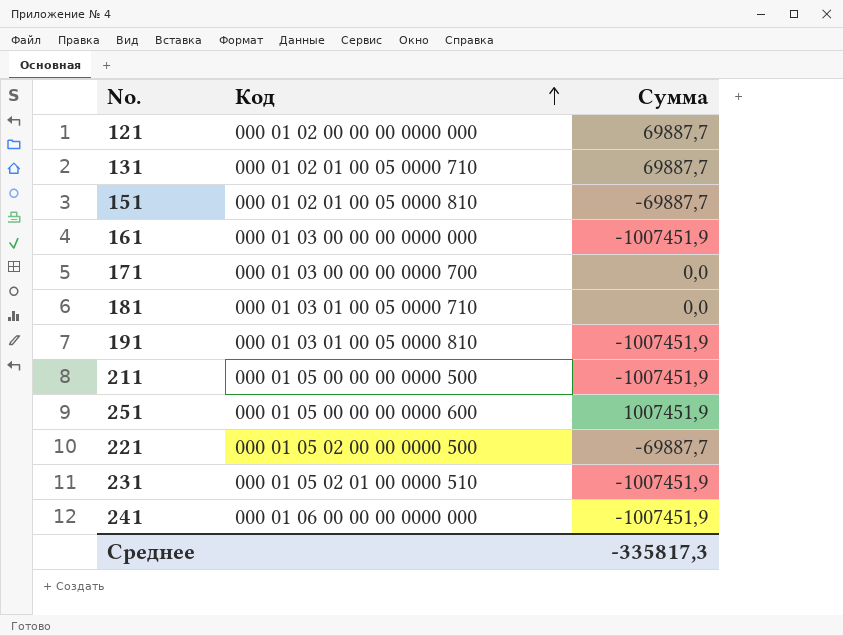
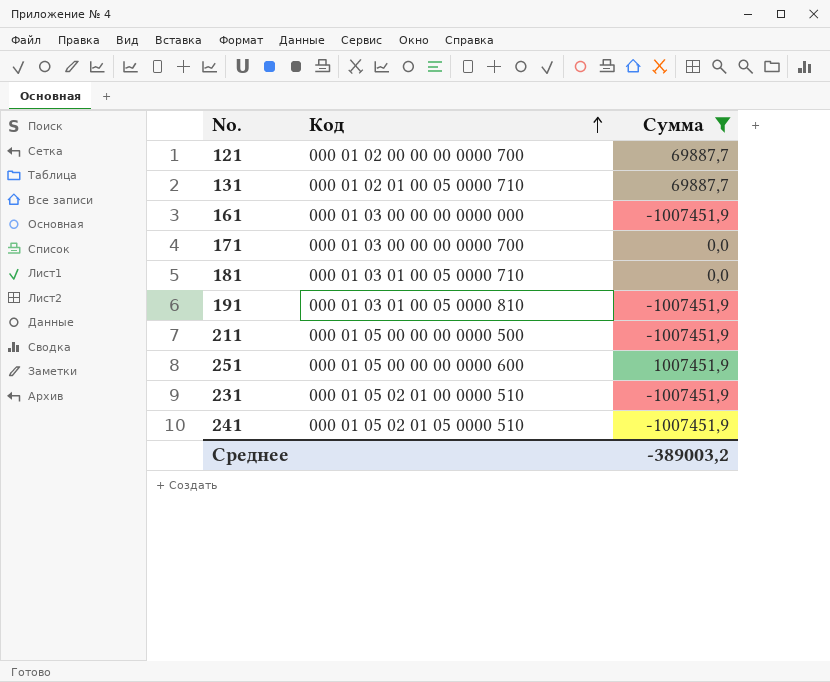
filter: none -> Сумма != -69887,7
121 | Код: 000 01 02 00 00 00 0000 000 -> 000 01 02 00 00 00 0000 700
241 | Код: 000 01 06 00 00 00 0000 000 -> 000 01 05 02 01 05 0000 510
Среднее | Сумма: -335817,3 -> -389003,2

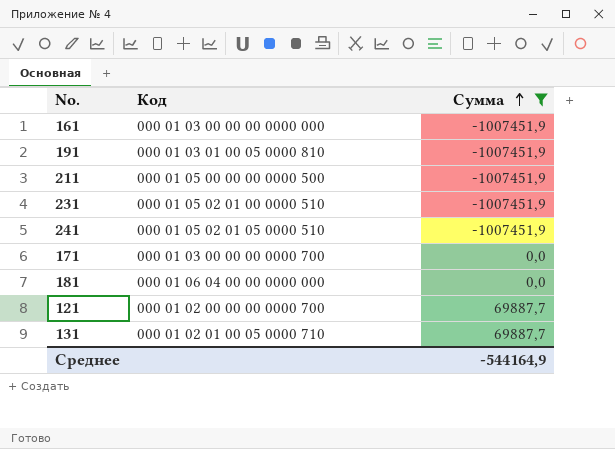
row order: Код ascending -> Сумма ascending
row 251: 000 01 05 00 00 00 0000 600 | 1007451,9 -> none
181 | Код: 000 01 03 01 00 05 0000 710 -> 000 01 06 04 00 00 0000 000
Среднее | Сумма: -389003,2 -> -544164,9

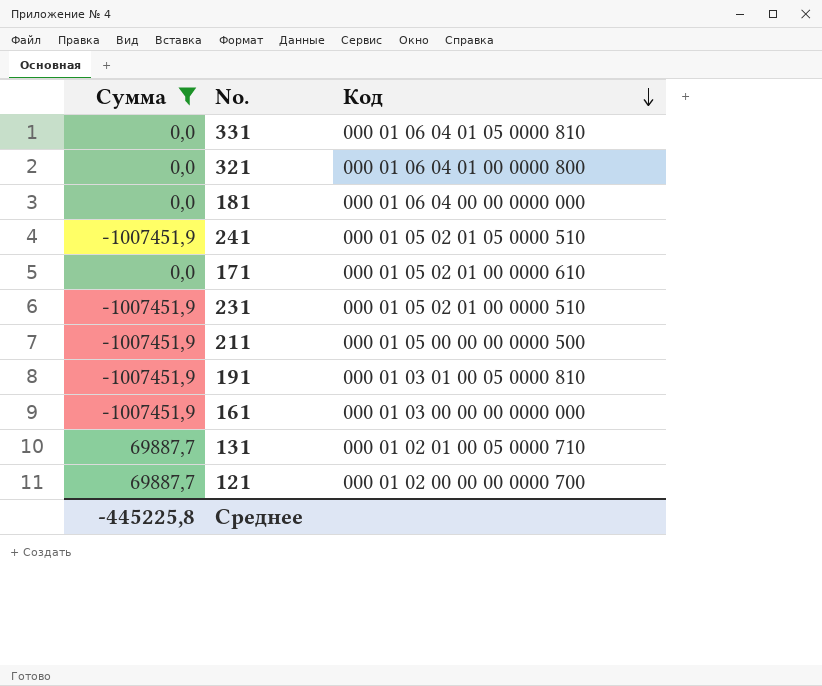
row order: Сумма ascending -> Код descending
column Сумма | position: 3 -> 1
row 331: none -> 0,0 | 000 01 06 04 01 05 0000 810
row 321: none -> 0,0 | 000 01 06 04 01 00 0000 800
171 | Код: 000 01 03 00 00 00 0000 700 -> 000 01 05 02 01 00 0000 610
Среднее | Сумма: -544164,9 -> -445225,8

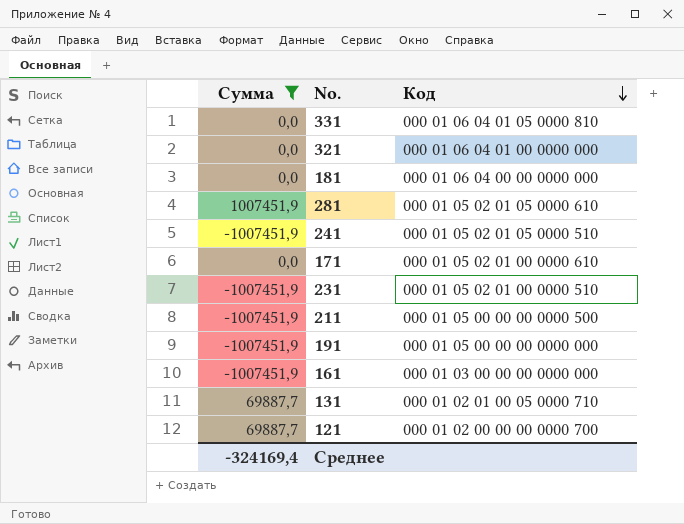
321 | Код: 000 01 06 04 01 00 0000 800 -> 000 01 06 04 01 00 0000 000
row 281: none -> 1007451,9 | 000 01 05 02 01 05 0000 610
191 | Код: 000 01 03 01 00 05 0000 810 -> 000 01 05 00 00 00 0000 000
Среднее | Сумма: -445225,8 -> -324169,4

